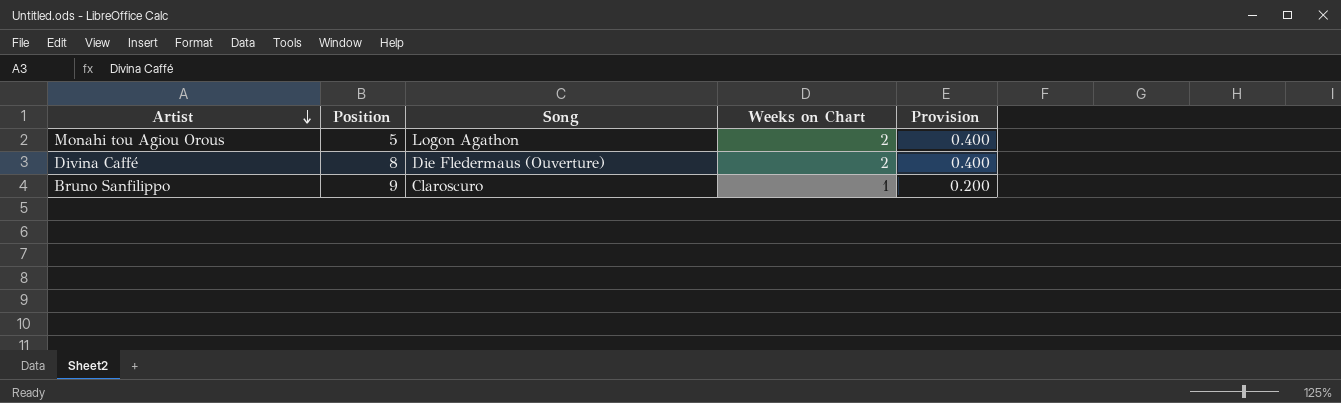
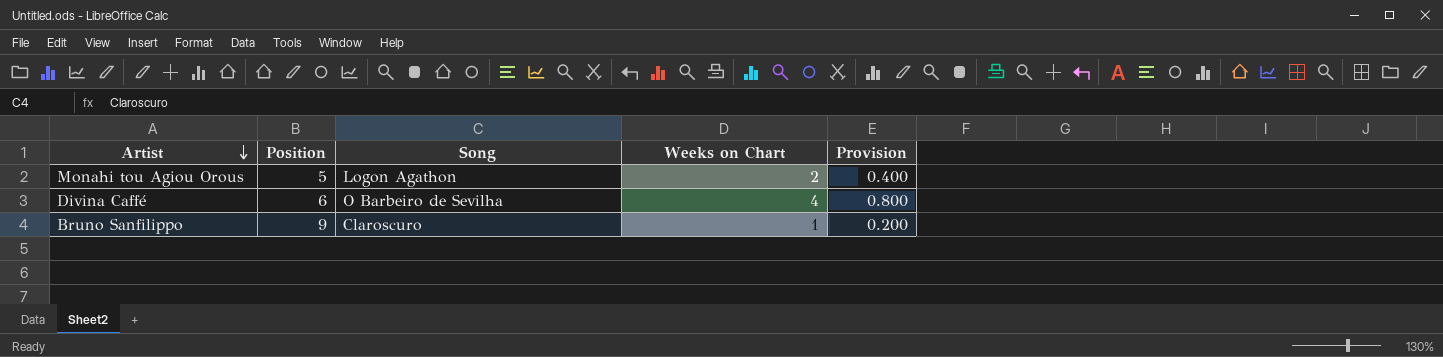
Divina Caffé | Position: 8 -> 6
Divina Caffé | Song: Die Fledermaus (Ouverture) -> O Barbeiro de Sevilha
Divina Caffé | Weeks on Chart: 2 -> 4
Divina Caffé | Provision: 0.400 -> 0.800

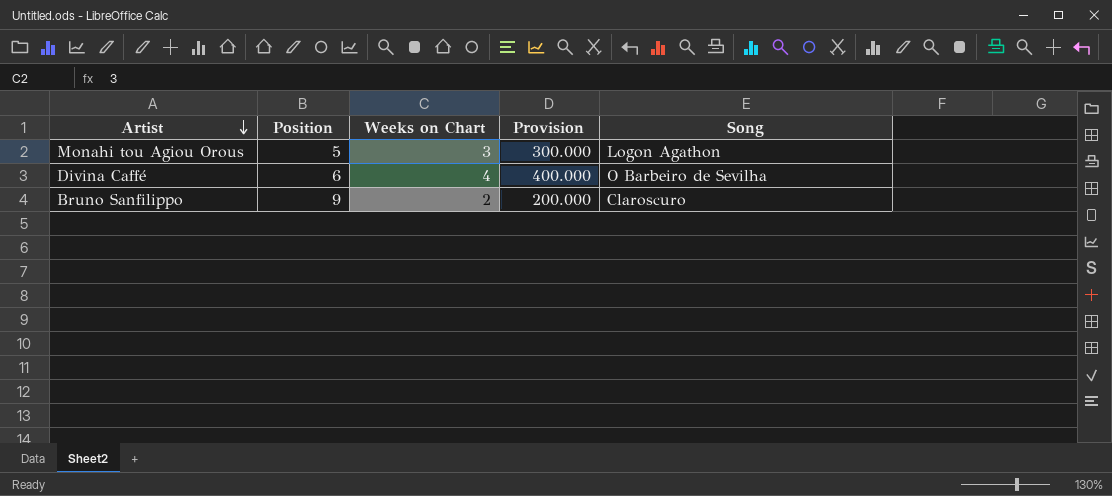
column Provision | formula: [Weeks on Chart] * 0.2 -> [Weeks on Chart] * 100
column Song | position: 3 -> 5
Monahi tou Agiou Orous | Weeks on Chart: 2 -> 3
Bruno Sanfilippo | Weeks on Chart: 1 -> 2

